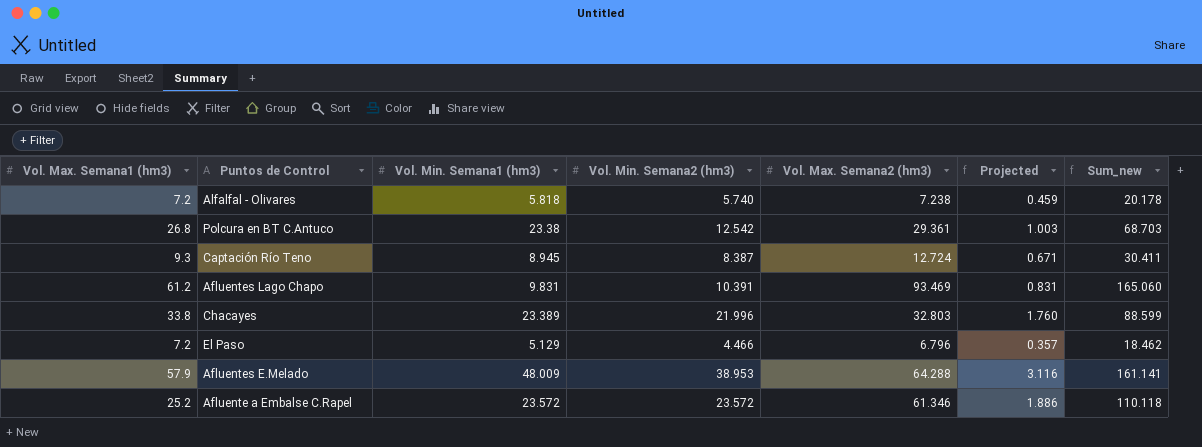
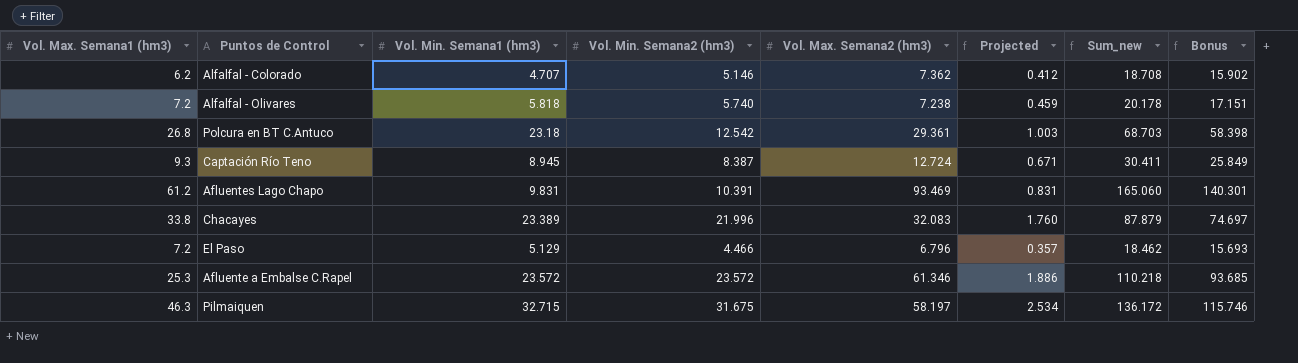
column Bonus | formula: none -> [Sum_new] * 0.85
row Afluentes E.Melado: 57.9 | 48.009 | 38.953 | 64.288 | 3.116 | 161.141 -> none
row Alfalfal - Colorado: none -> 6.2 | 4.707 | 5.146 | 7.362 | 0.412 | 18.708 | 15.902
Polcura en BT C.Antuco | Vol. Min. Semana1 (hm3): 23.38 -> 23.18
Chacayes | Vol. Max. Semana2 (hm3): 32.803 -> 32.083
Chacayes | Sum_new: 88.599 -> 87.879
Afluente a Embalse C.Rapel | Vol. Max. Semana1 (hm3): 25.2 -> 25.3
Afluente a Embalse C.Rapel | Sum_new: 110.118 -> 110.218
row Pilmaiquen: none -> 46.3 | 32.715 | 31.675 | 58.197 | 2.534 | 136.172 | 115.746

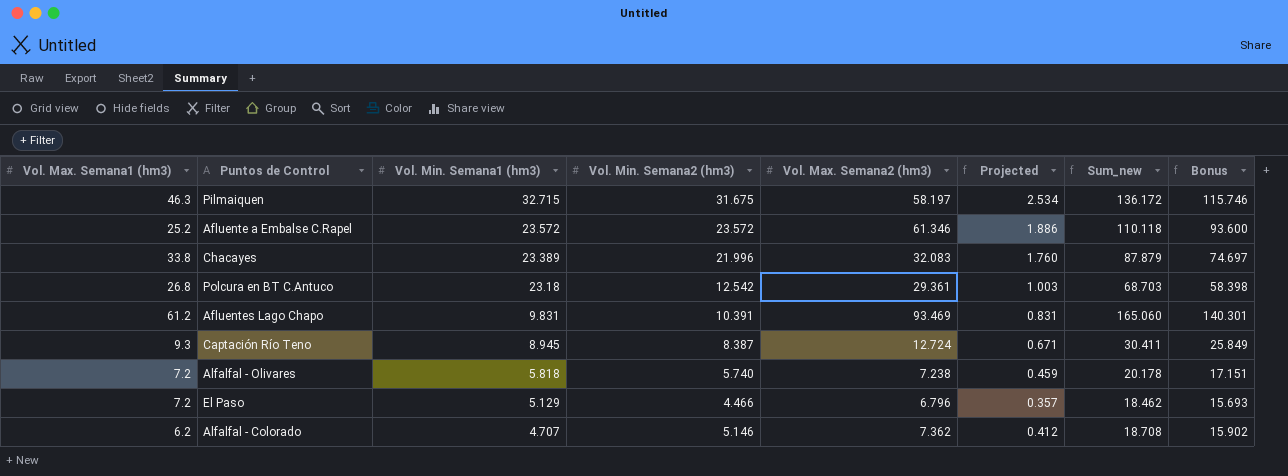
row order: none -> Vol. Min. Semana1 (hm3) descending
Afluente a Embalse C.Rapel | Vol. Max. Semana1 (hm3): 25.3 -> 25.2
Afluente a Embalse C.Rapel | Sum_new: 110.218 -> 110.118
Afluente a Embalse C.Rapel | Bonus: 93.685 -> 93.600

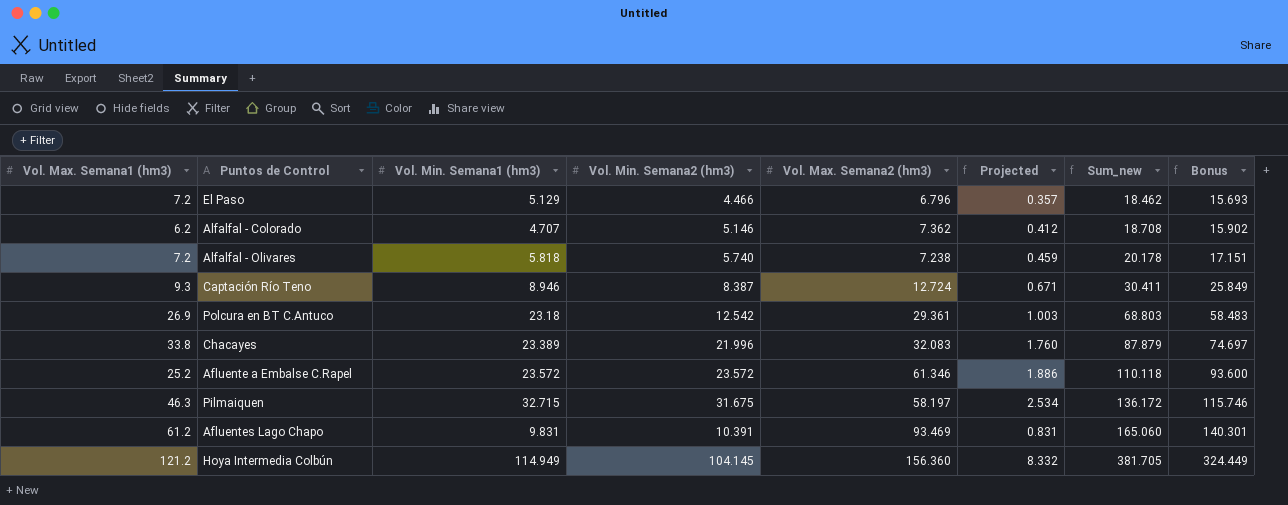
row order: Vol. Min. Semana1 (hm3) descending -> Sum_new ascending
Captación Río Teno | Vol. Min. Semana1 (hm3): 8.945 -> 8.946
Polcura en BT C.Antuco | Vol. Max. Semana1 (hm3): 26.8 -> 26.9
Polcura en BT C.Antuco | Sum_new: 68.703 -> 68.803
Polcura en BT C.Antuco | Bonus: 58.398 -> 58.483
row Hoya Intermedia Colbún: none -> 121.2 | 114.949 | 104.145 | 156.360 | 8.332 | 381.705 | 324.449

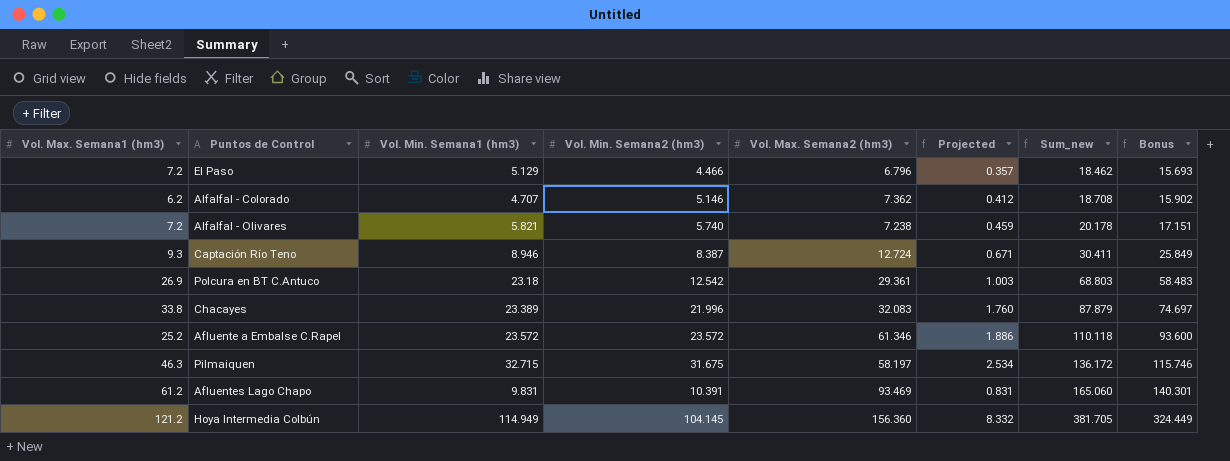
Alfalfal - Olivares | Vol. Min. Semana1 (hm3): 5.818 -> 5.821

